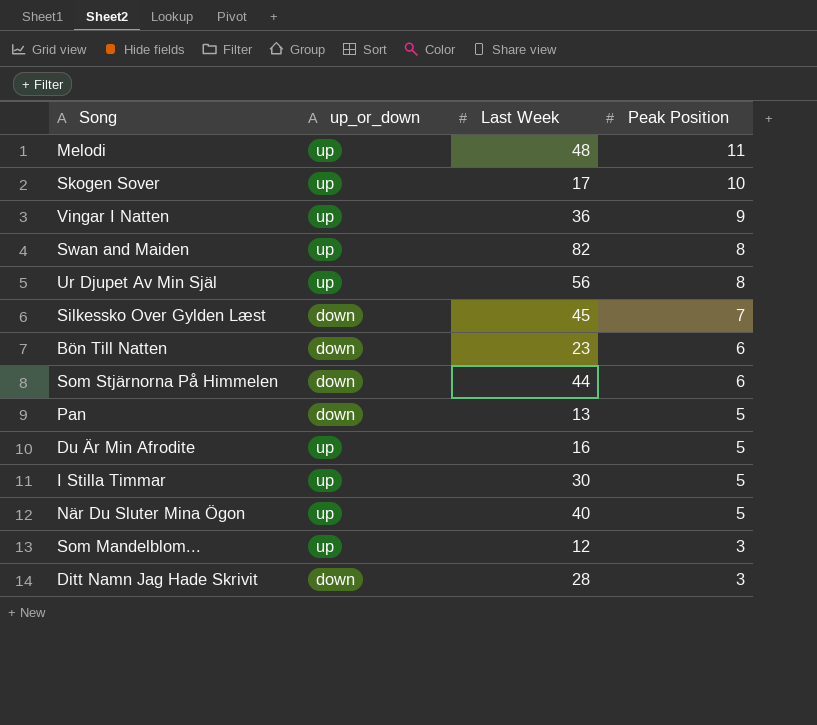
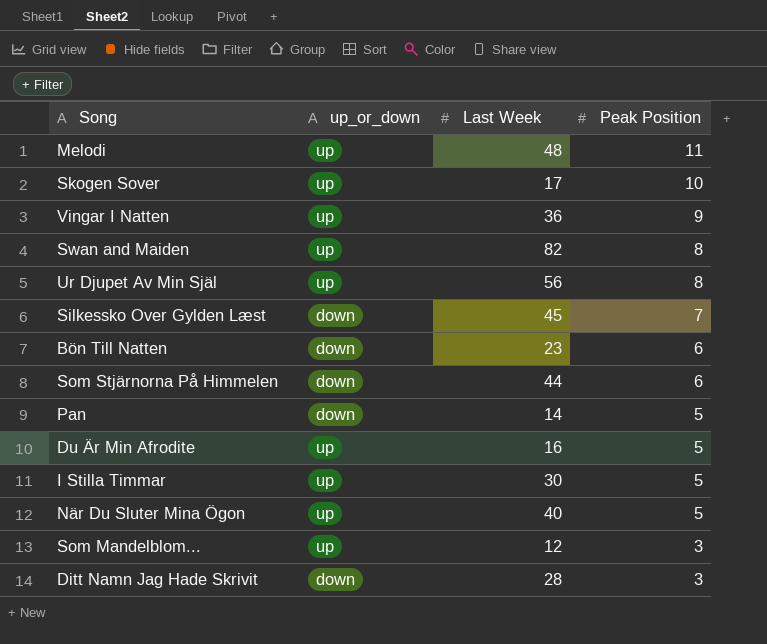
Pan | Last Week: 13 -> 14

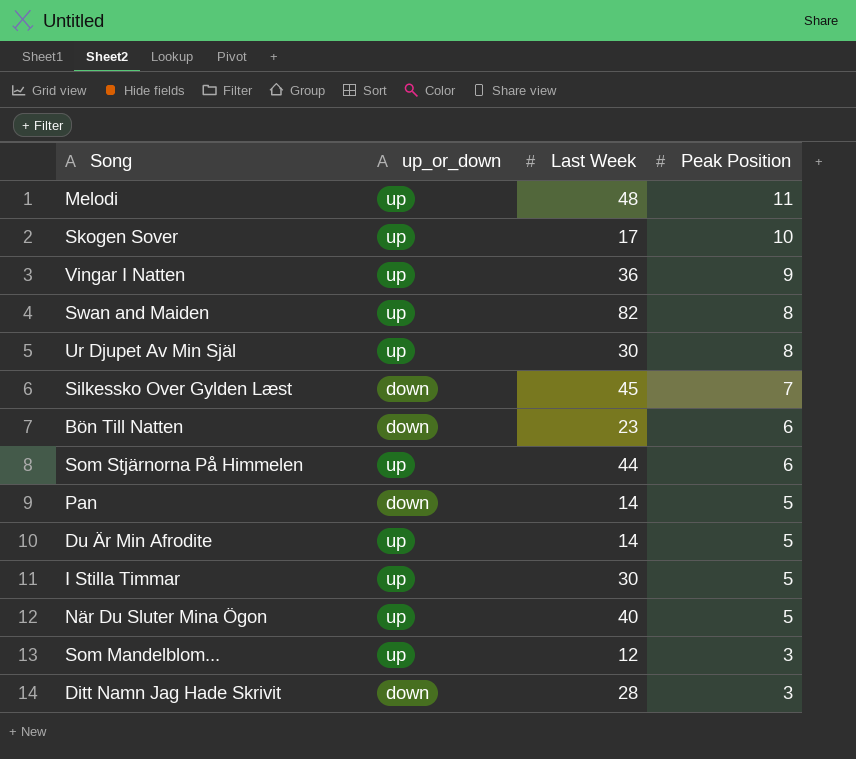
Ur Djupet Av Min Själ | Last Week: 56 -> 30
Som Stjärnorna På Himmelen | up_or_down: down -> up
Du Är Min Afrodite | Last Week: 16 -> 14

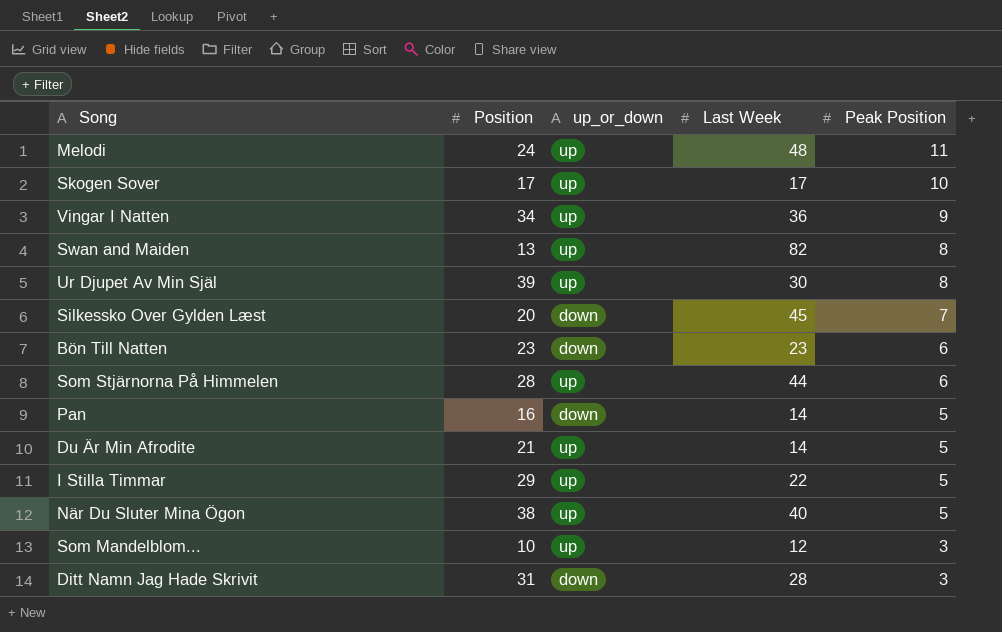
column Position | position: none -> 2
I Stilla Timmar | Last Week: 30 -> 22

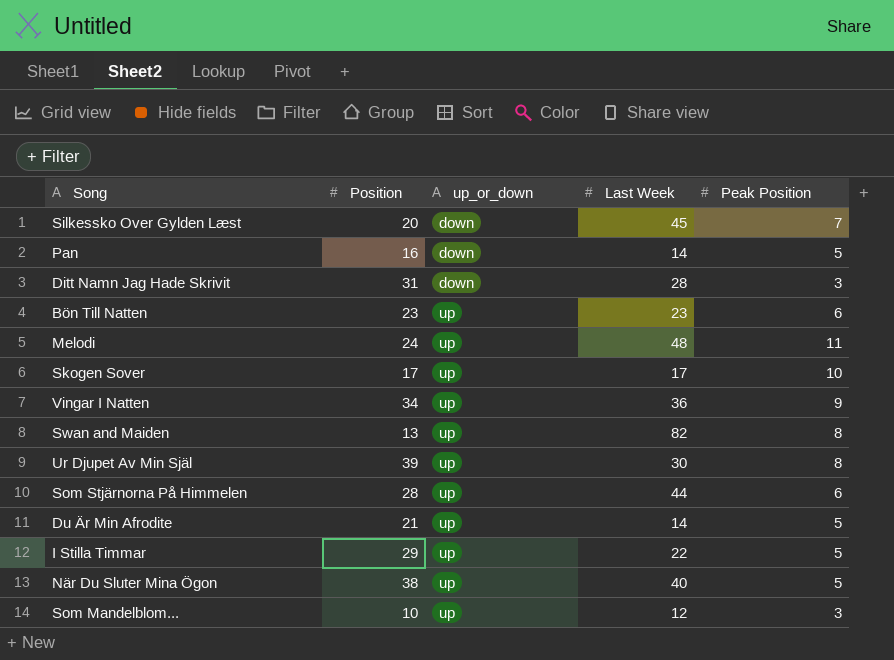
row order: Peak Position descending -> up_or_down ascending
Bön Till Natten | up_or_down: down -> up

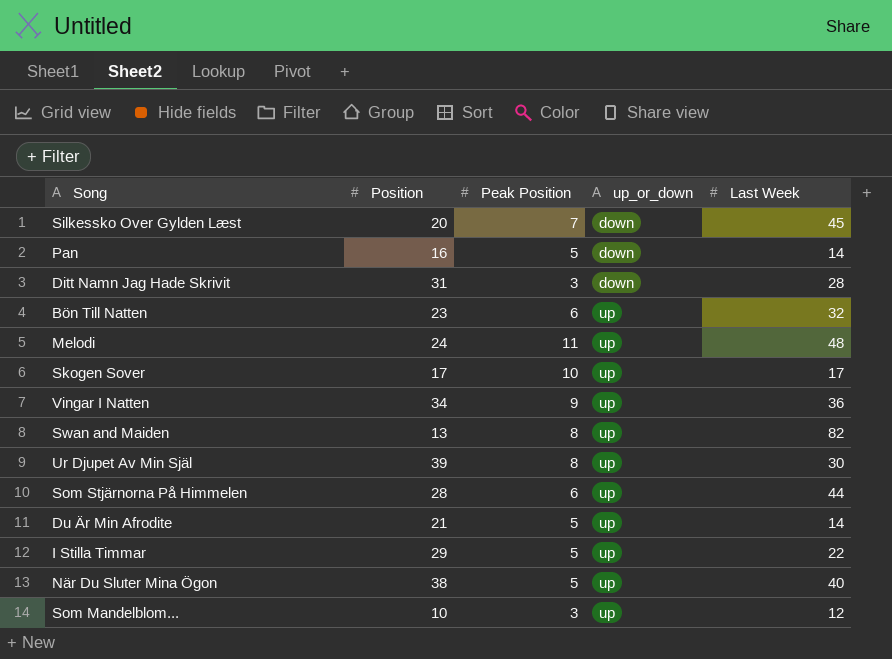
column Peak Position | position: 5 -> 3
Bön Till Natten | Last Week: 23 -> 32

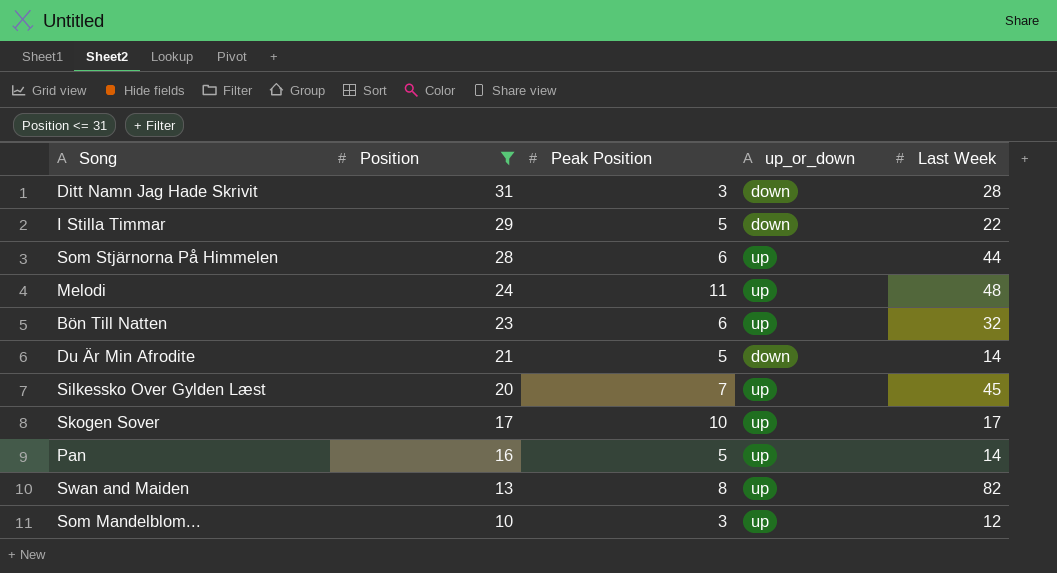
filter: none -> Position <= 31
row order: up_or_down ascending -> Position descending
I Stilla Timmar | up_or_down: up -> down
Du Är Min Afrodite | up_or_down: up -> down
Silkessko Over Gylden Læst | up_or_down: down -> up
Pan | up_or_down: down -> up

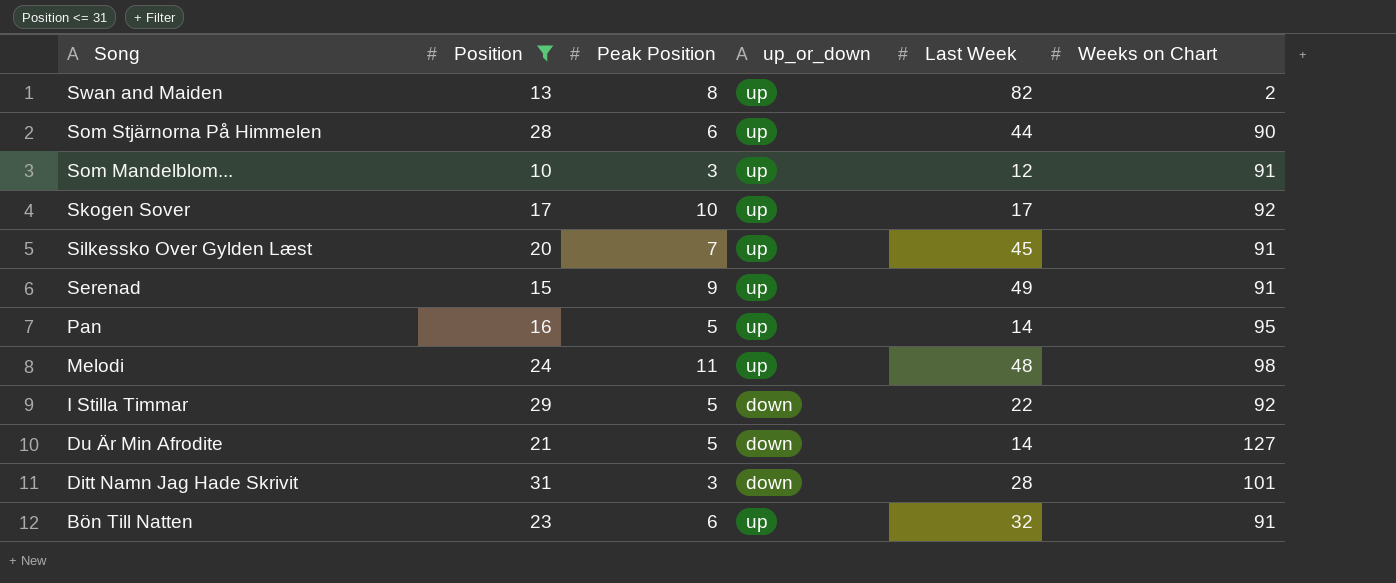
row order: Position descending -> Song descending
column Weeks on Chart | position: none -> 6
row Serenad: none -> 15 | 9 | up | 49 | 91

